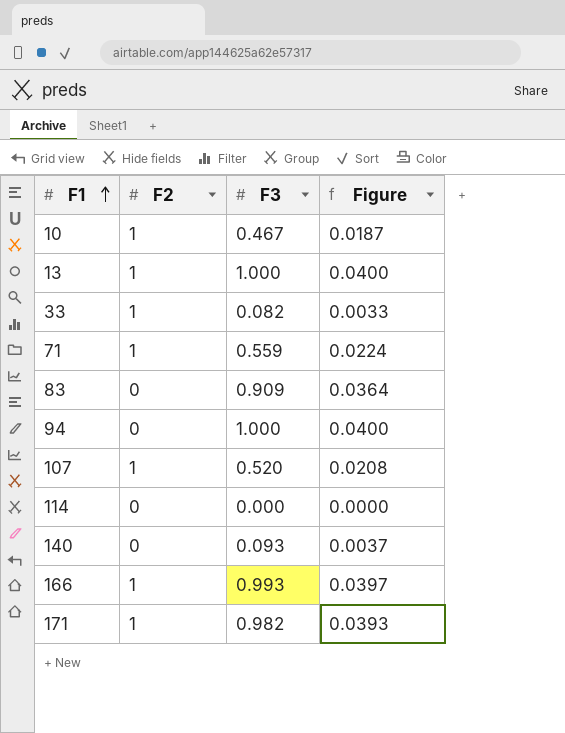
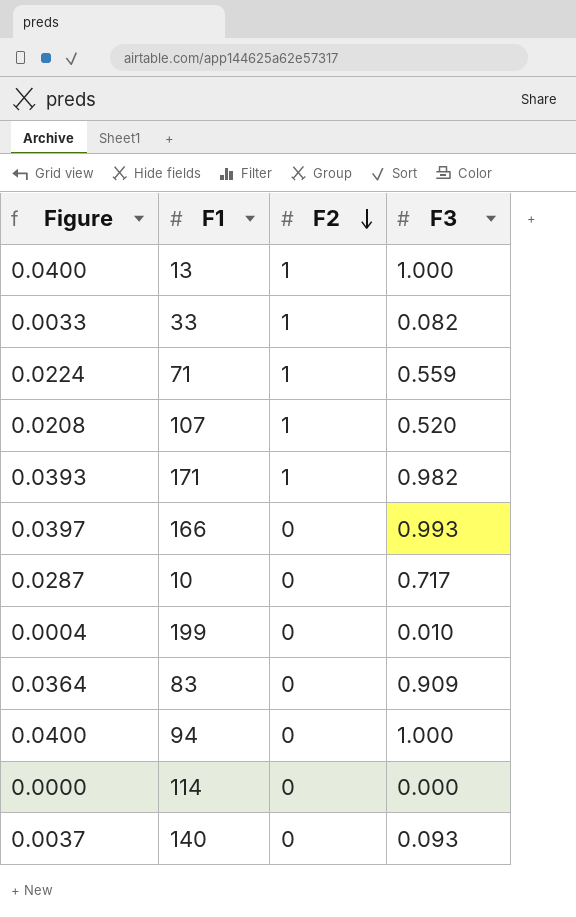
row order: F1 ascending -> F2 descending
column Figure | position: 4 -> 1
166 | F2: 1 -> 0
10 | Figure: 0.0187 -> 0.0287
10 | F2: 1 -> 0
10 | F3: 0.467 -> 0.717
row 199: none -> 0.0004 | 0 | 0.010

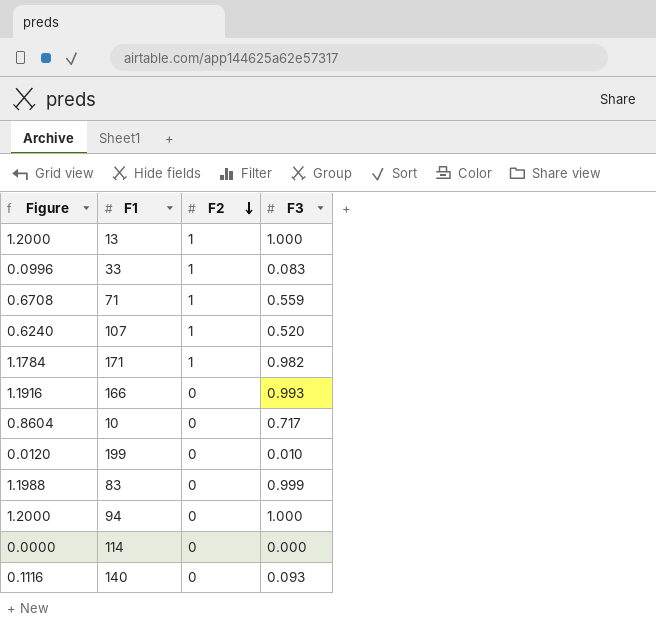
column Figure | formula: [F3] * 0.04 -> [F3] * 1.2
33 | F3: 0.082 -> 0.083
83 | F3: 0.909 -> 0.999

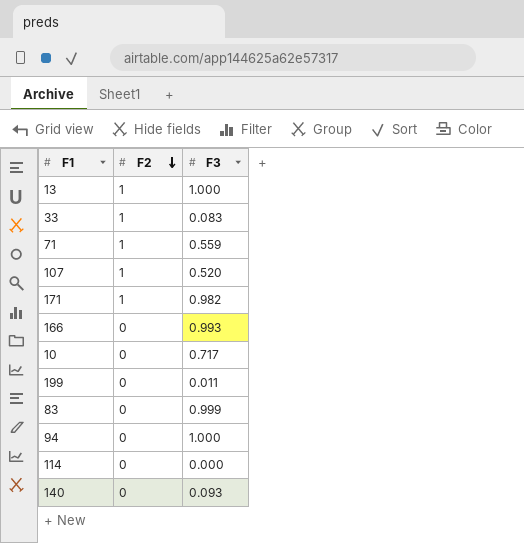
column Figure | formula: [F3] * 1.2 -> none
199 | F3: 0.010 -> 0.011

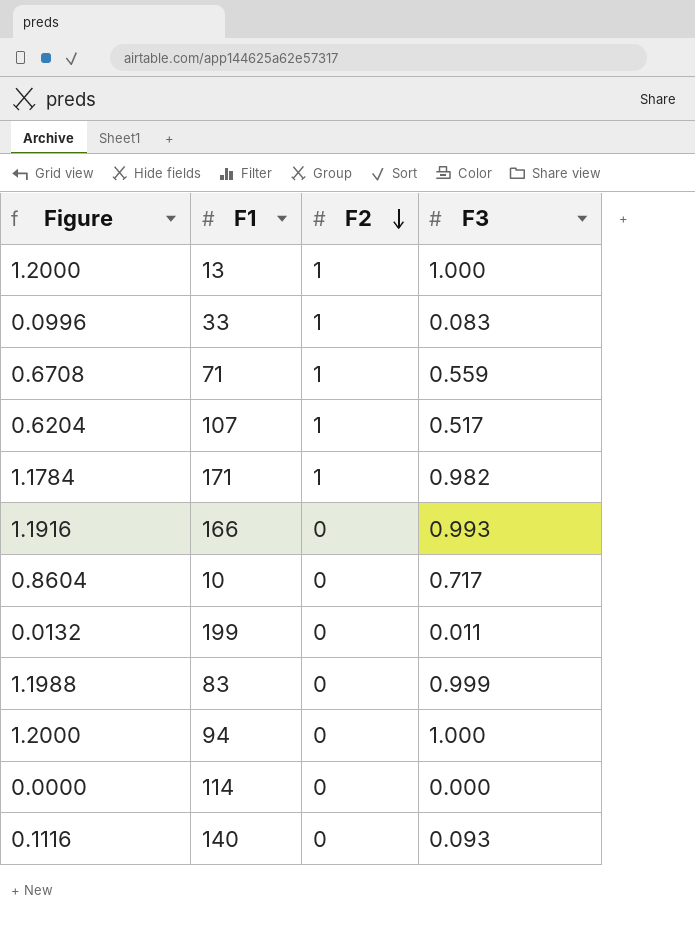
column Figure | formula: none -> [F3] * 1.2
107 | F3: 0.520 -> 0.517

